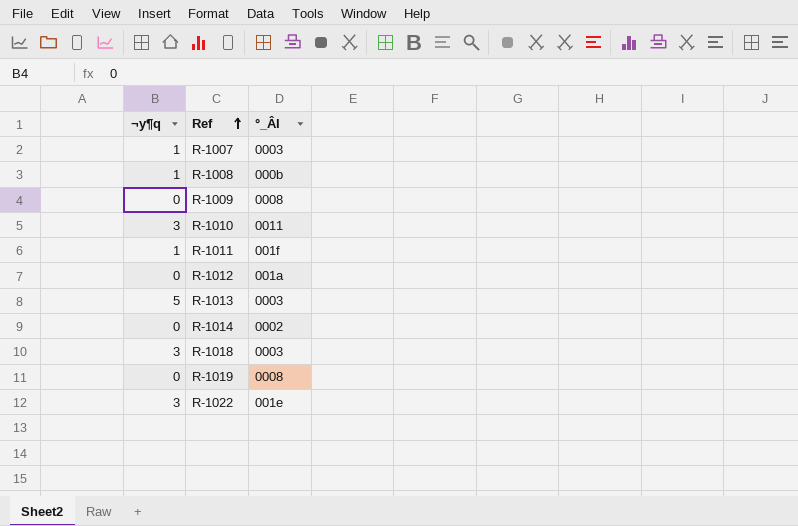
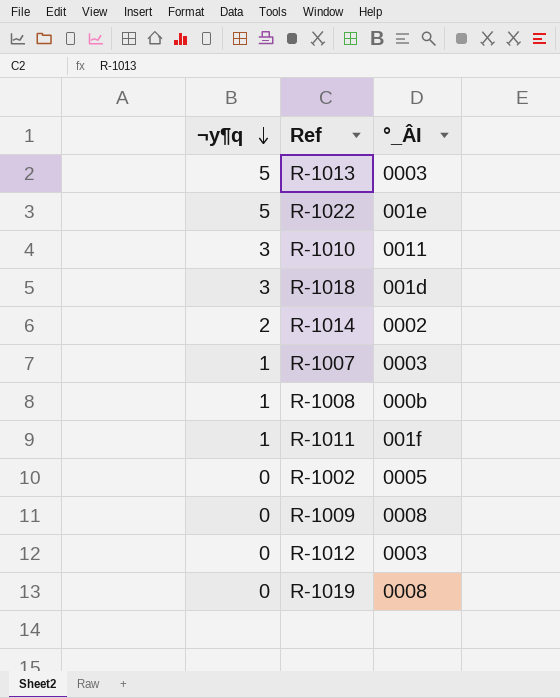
row order: Ref ascending -> ¬y¶q descending
R-1022 | ¬y¶q: 3 -> 5
R-1018 | °_ÂI: 0003 -> 001d
R-1014 | ¬y¶q: 0 -> 2
row R-1002: none -> 0 | 0005
R-1012 | °_ÂI: 001a -> 0003

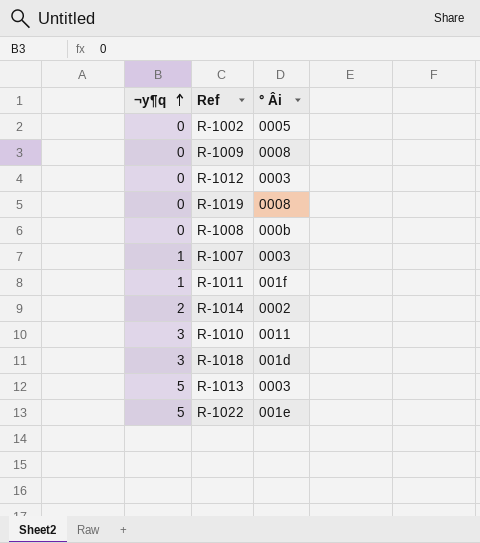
row order: ¬y¶q descending -> ¬y¶q ascending
column name: °_ÂI -> ° Âi
R-1008 | ¬y¶q: 1 -> 0

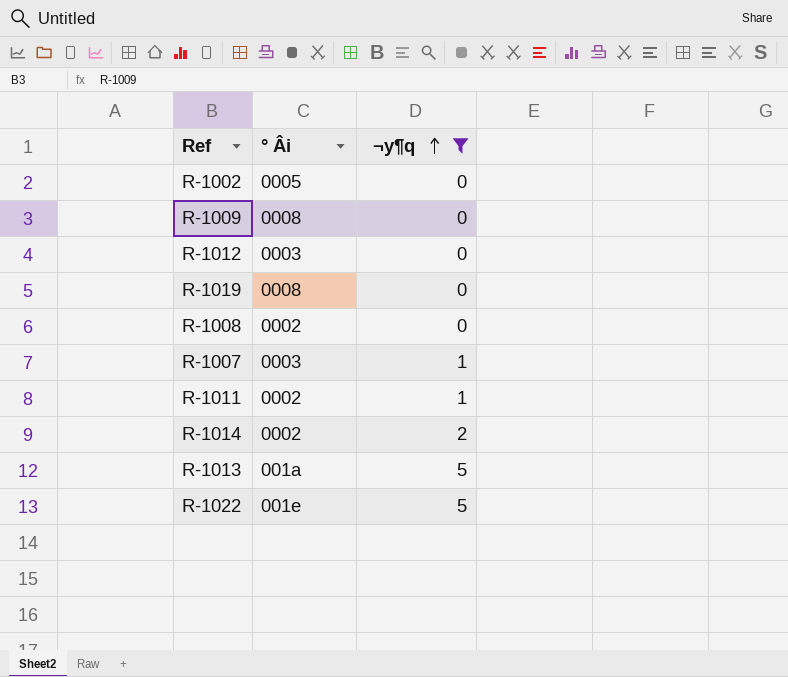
filter: none -> ¬y¶q != 3
column ¬y¶q | position: 1 -> 3
R-1008 | ° Âi: 000b -> 0002
R-1011 | ° Âi: 001f -> 0002
R-1013 | ° Âi: 0003 -> 001a

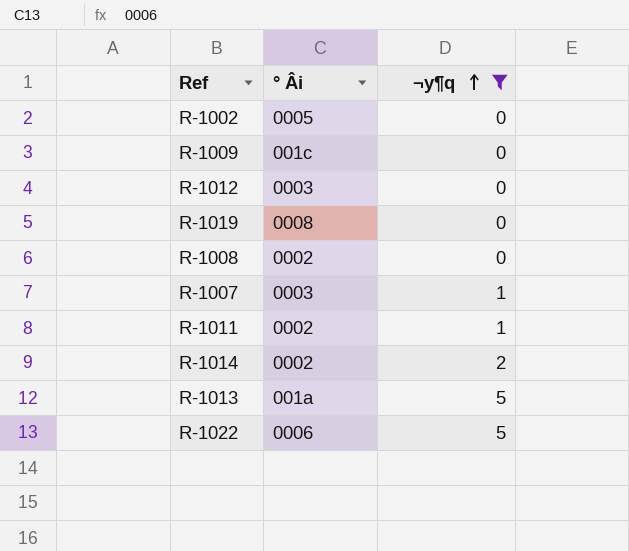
R-1009 | ° Âi: 0008 -> 001c
R-1022 | ° Âi: 001e -> 0006

